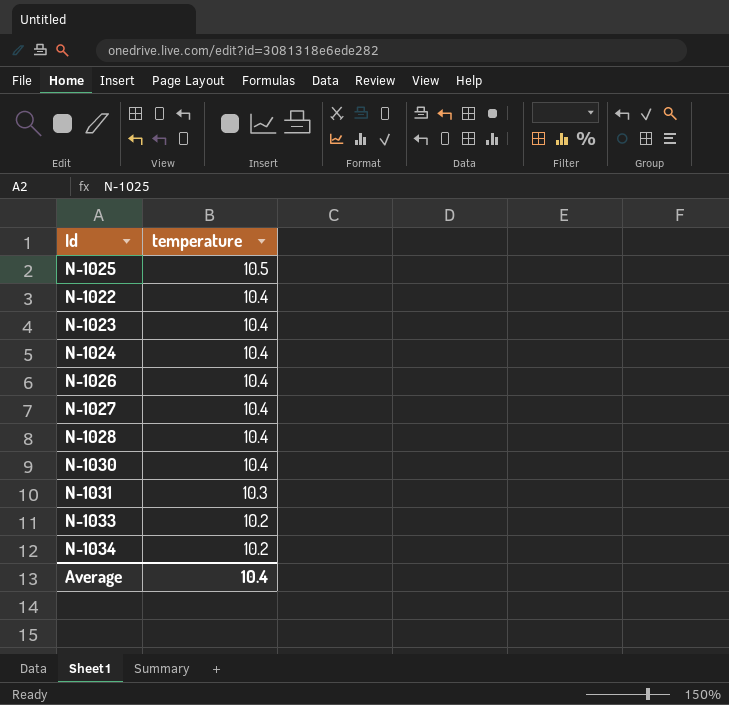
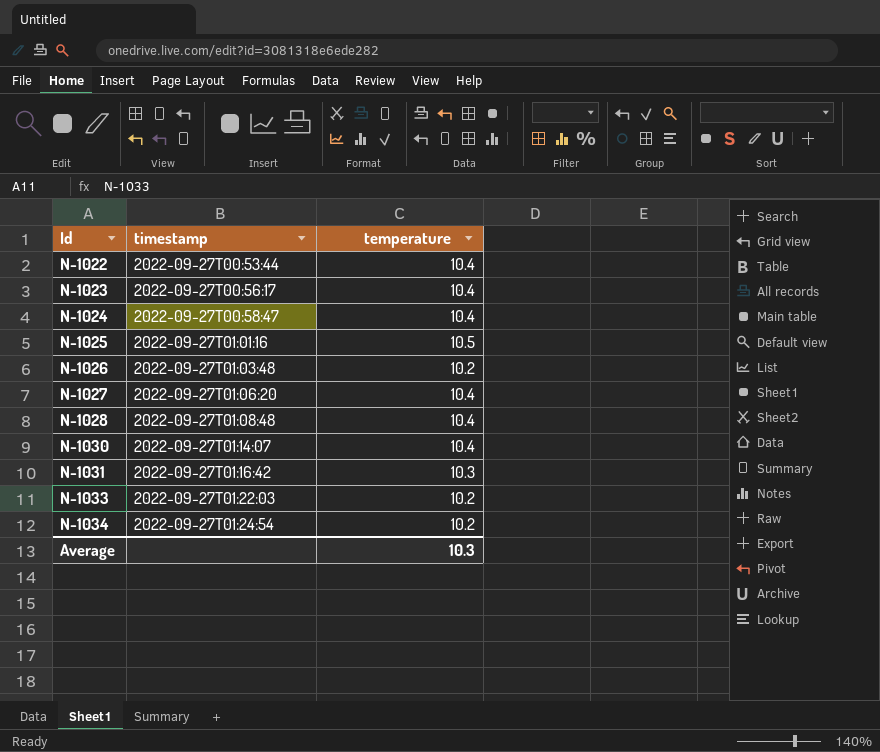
row order: temperature descending -> Id ascending
column timestamp | position: none -> 2
N-1026 | temperature: 10.4 -> 10.2
Average | temperature: 10.4 -> 10.3

